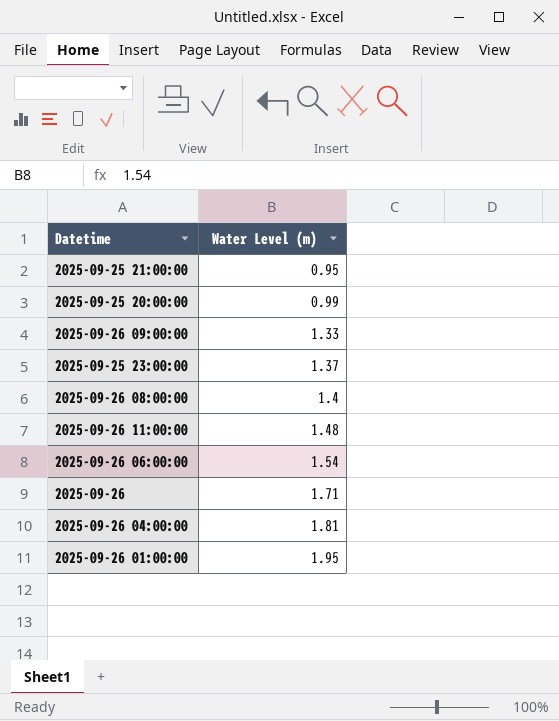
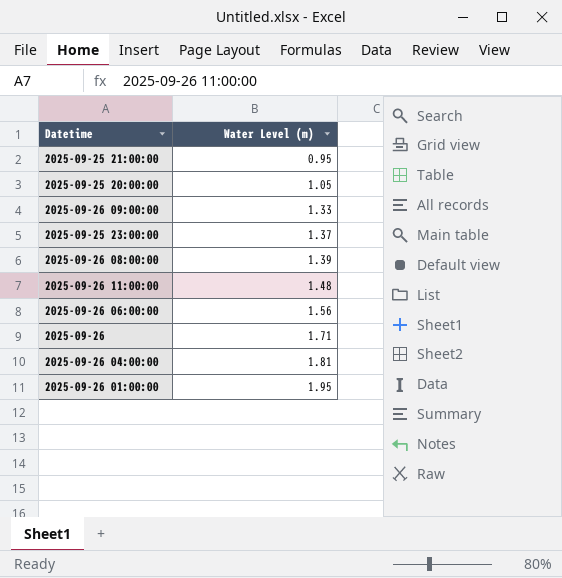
2025-09-25 20:00:00 | Water Level (m): 0.99 -> 1.05
2025-09-26 08:00:00 | Water Level (m): 1.4 -> 1.39
2025-09-26 06:00:00 | Water Level (m): 1.54 -> 1.56

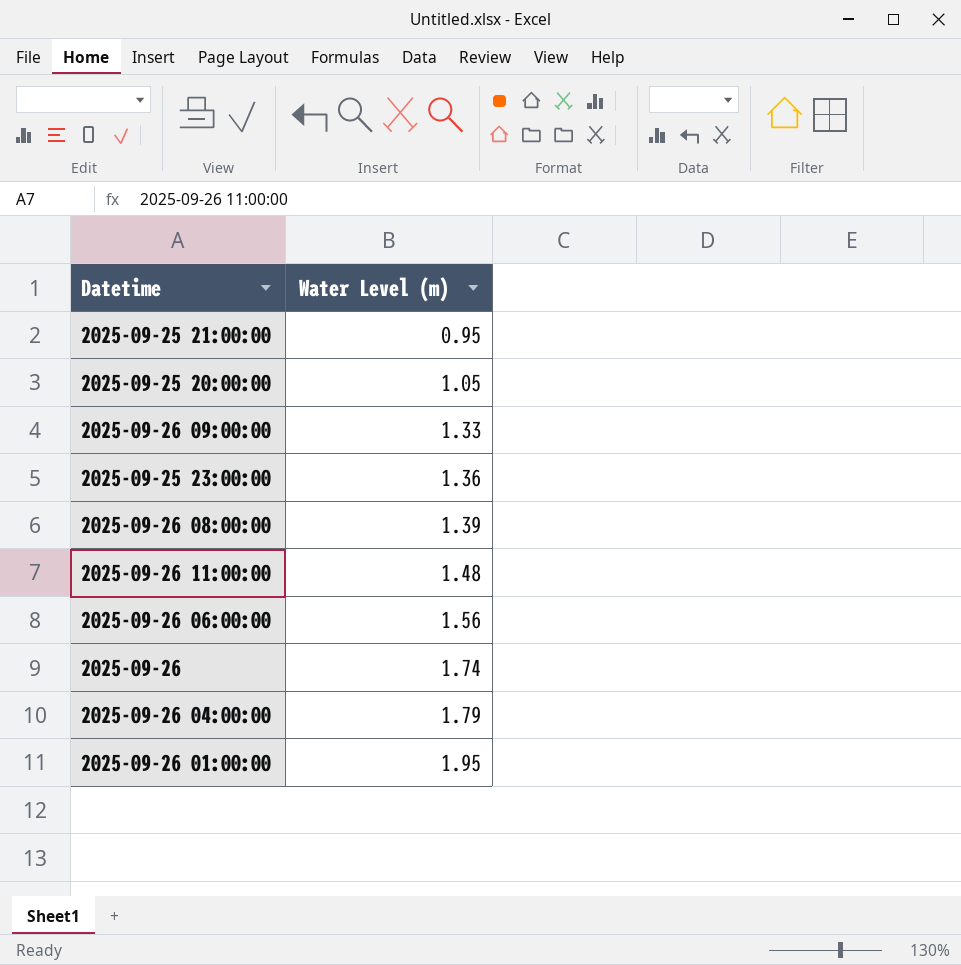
2025-09-25 23:00:00 | Water Level (m): 1.37 -> 1.36
2025-09-26 | Water Level (m): 1.71 -> 1.74
2025-09-26 04:00:00 | Water Level (m): 1.81 -> 1.79

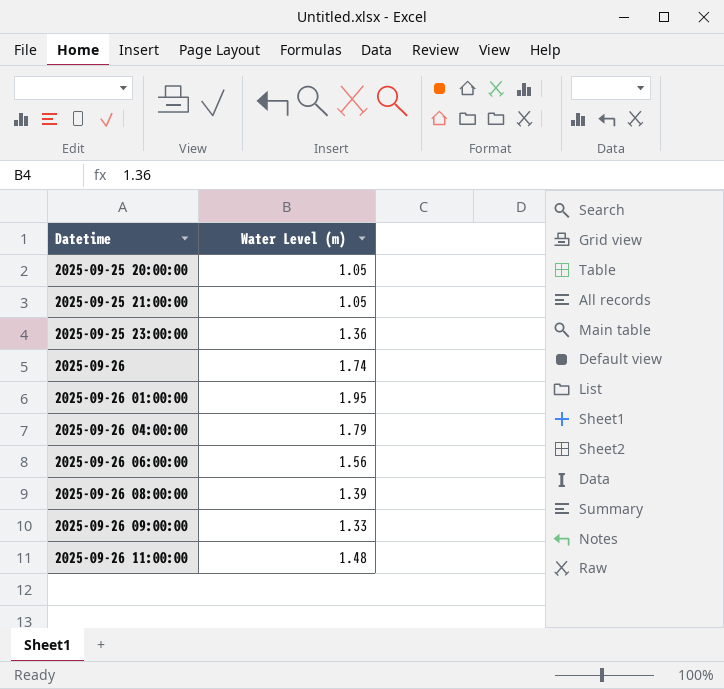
row order: Water Level (m) ascending -> Datetime ascending
2025-09-25 21:00:00 | Water Level (m): 0.95 -> 1.05

